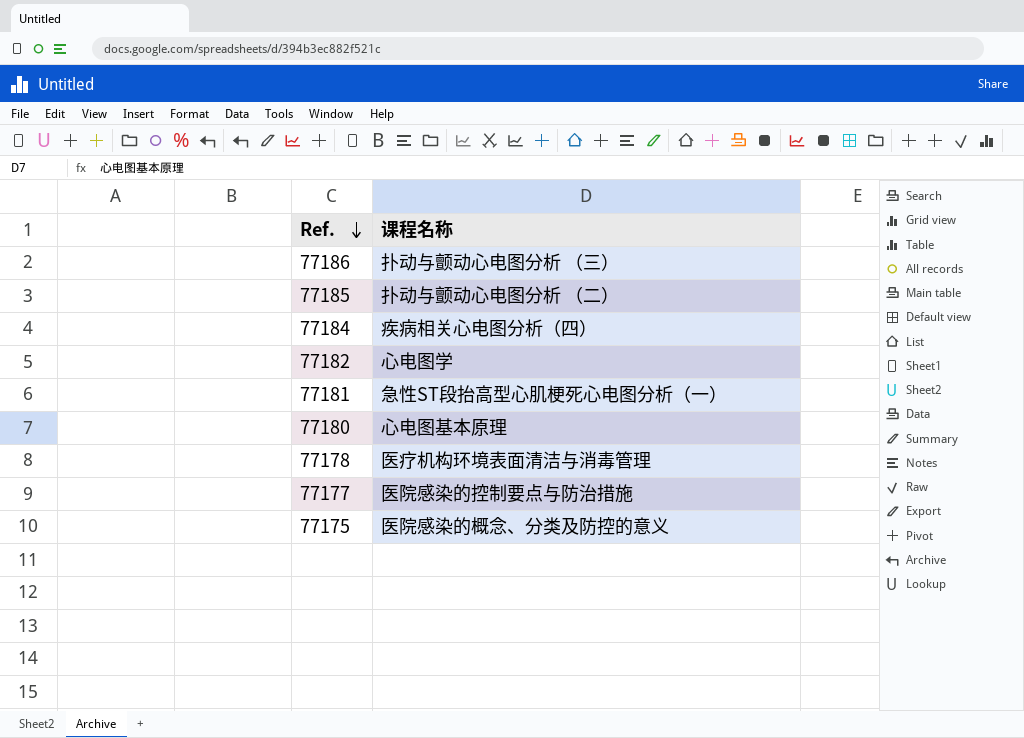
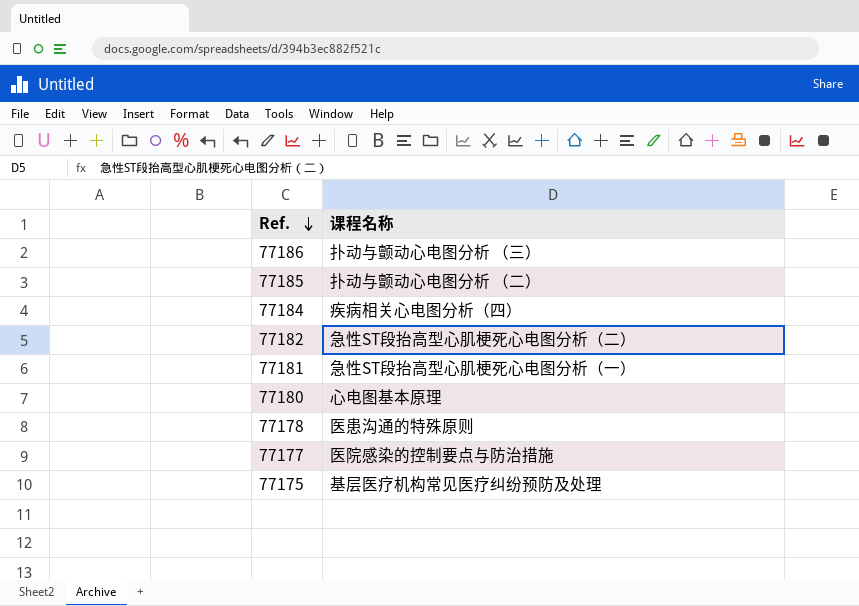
77182 | 课程名称: 心电图学 -> 急性ST段抬高型心肌梗死心电图分析（二）
77178 | 课程名称: 医疗机构环境表面清洁与消毒管理 -> 医患沟通的特殊原则
77175 | 课程名称: 医院感染的概念、分类及防控的意义 -> 基层医疗机构常见医疗纠纷预防及处理

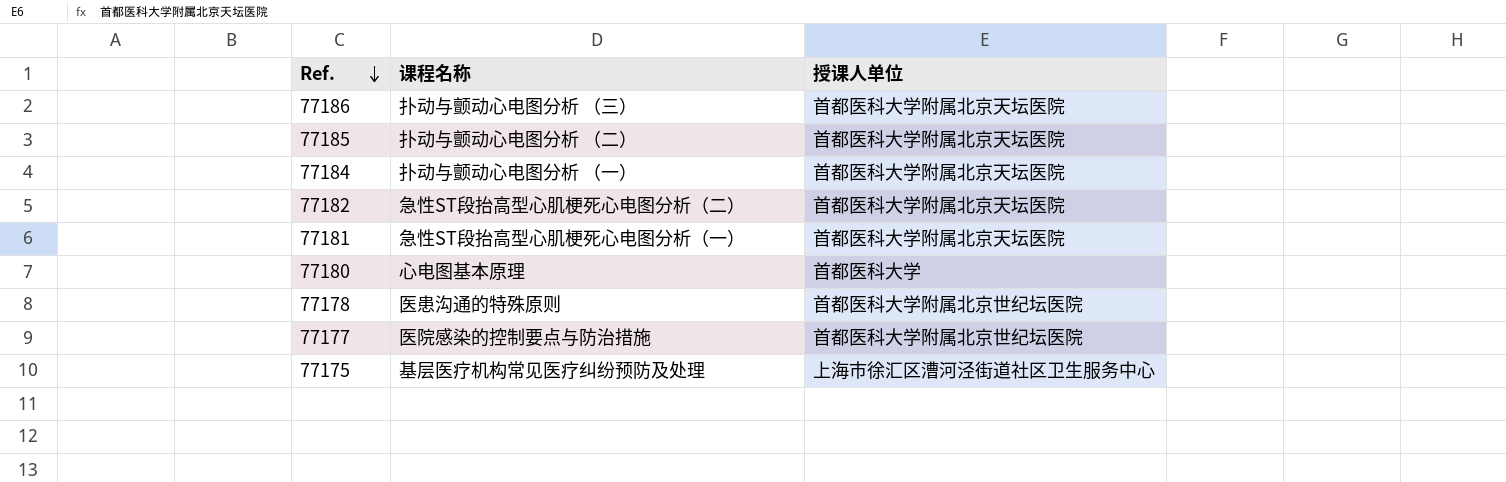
column 授课人单位 | position: none -> 3
77184 | 课程名称: 疾病相关心电图分析（四） -> 扑动与颤动心电图分析 （一）

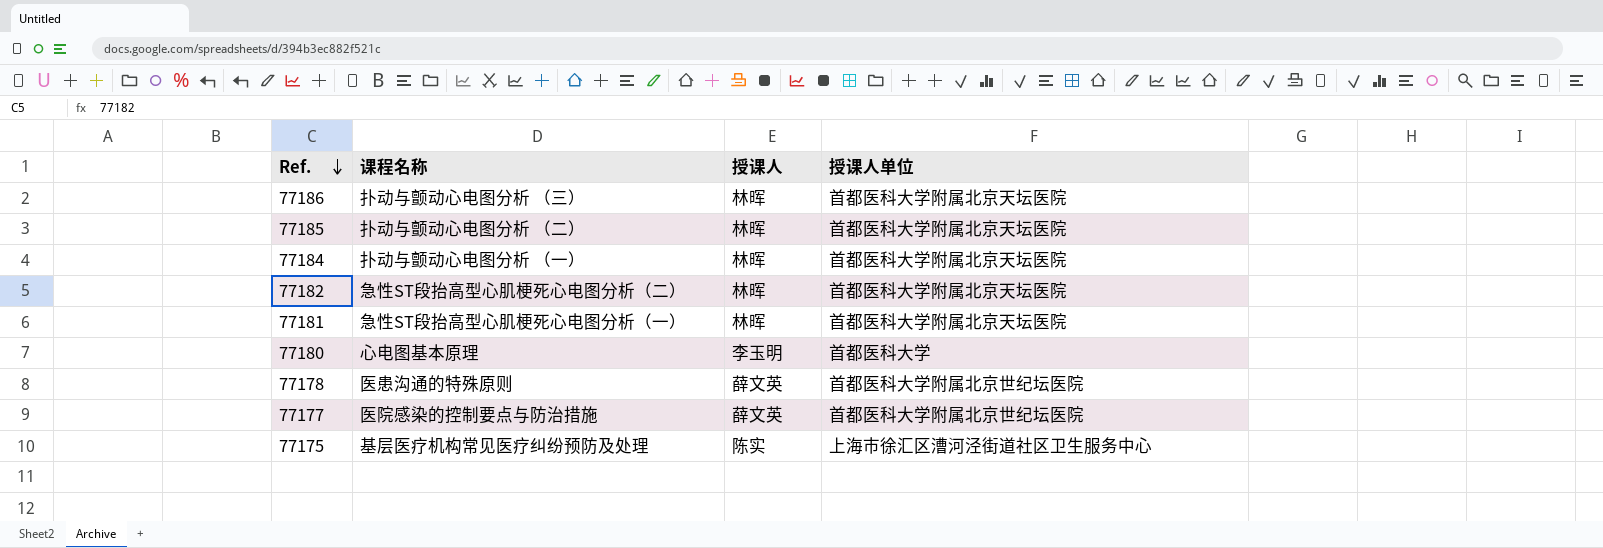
column 授课人 | position: none -> 3

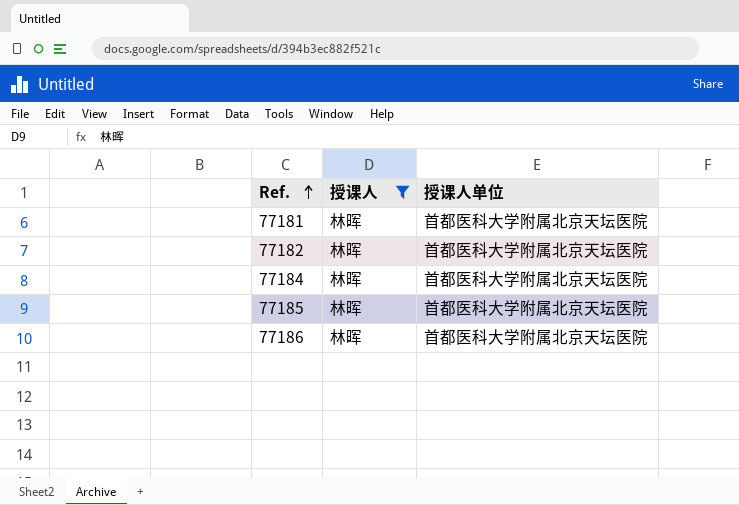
filter: none -> 授课人 = 林晖
row order: Ref. descending -> Ref. ascending
column 课程名称 | position: 2 -> none

